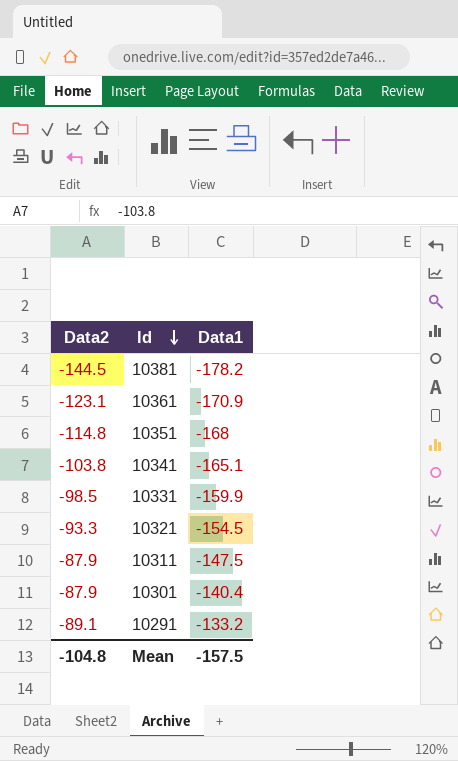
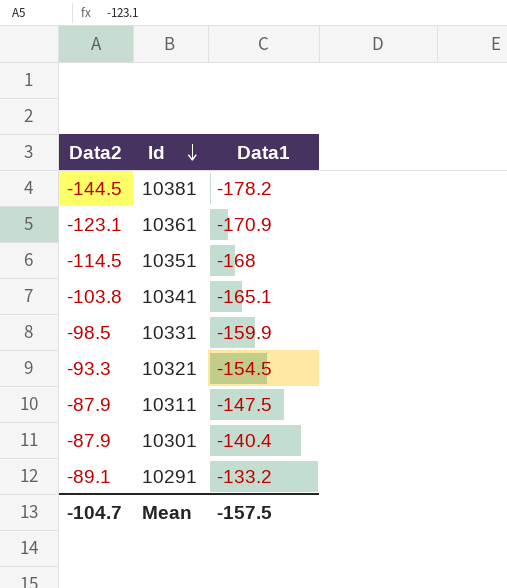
10351 | Data2: -114.8 -> -114.5
Mean | Data2: -104.8 -> -104.7

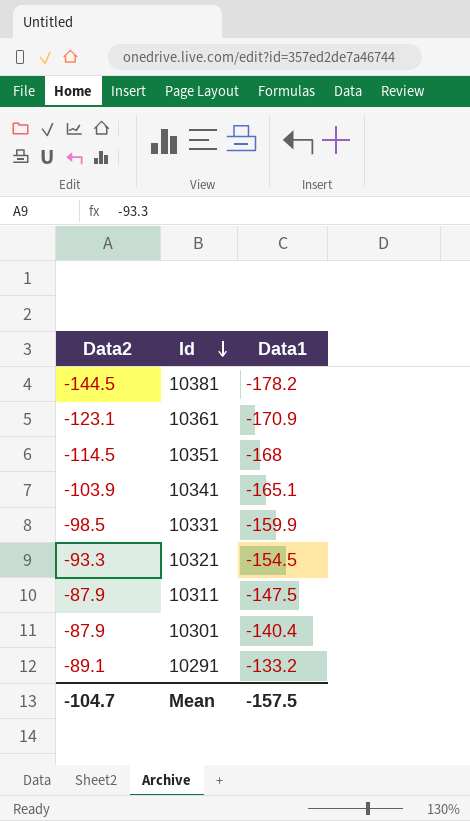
10341 | Data2: -103.8 -> -103.9

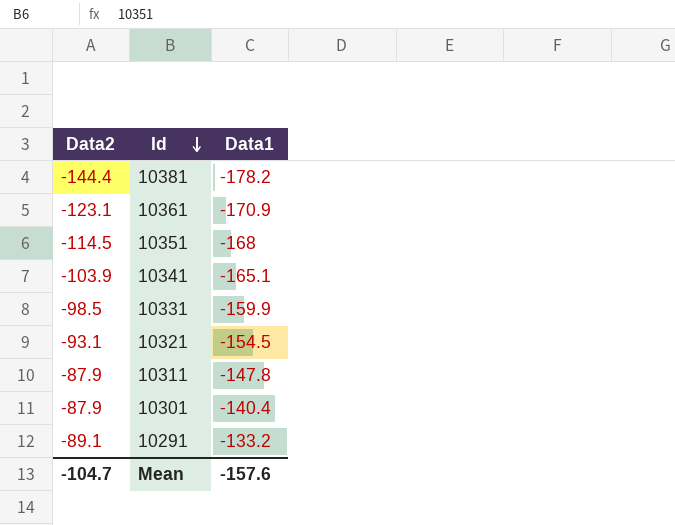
10381 | Data2: -144.5 -> -144.4
10321 | Data2: -93.3 -> -93.1
10311 | Data1: -147.5 -> -147.8
Mean | Data1: -157.5 -> -157.6

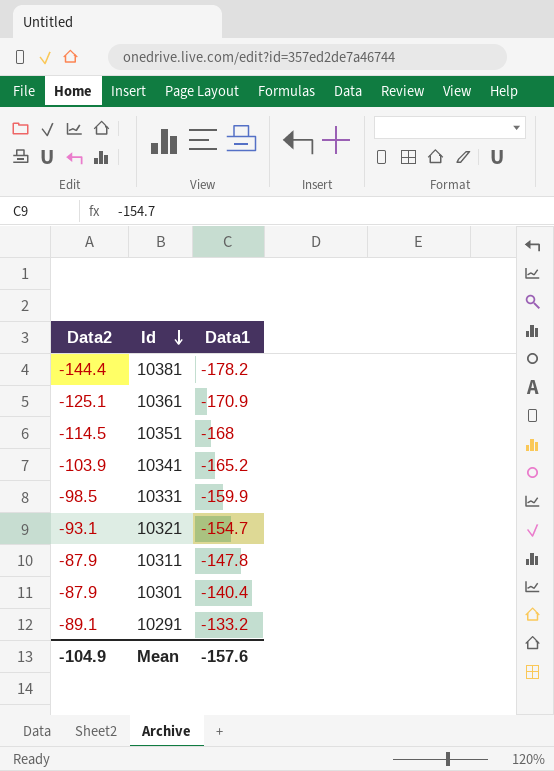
10361 | Data2: -123.1 -> -125.1
10341 | Data1: -165.1 -> -165.2
10321 | Data1: -154.5 -> -154.7
Mean | Data2: -104.7 -> -104.9

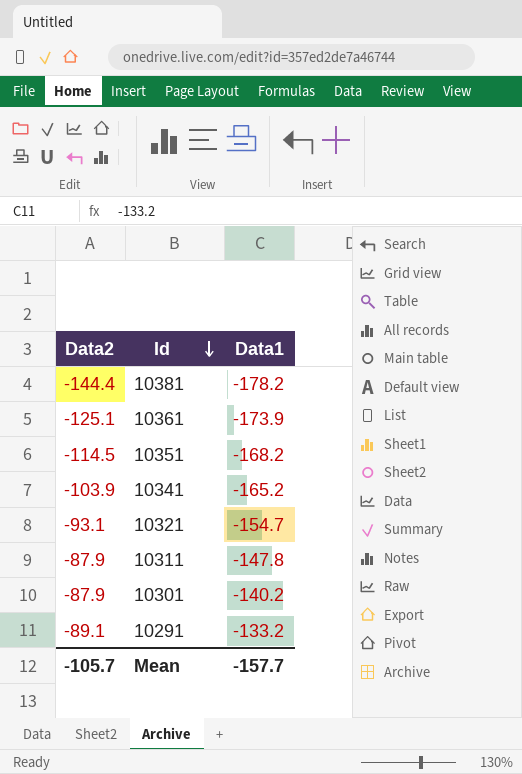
row 10331: -98.5 | -159.9 -> none
10361 | Data1: -170.9 -> -173.9
10351 | Data1: -168 -> -168.2
10301 | Data1: -140.4 -> -140.2
Mean | Data2: -104.9 -> -105.7
Mean | Data1: -157.6 -> -157.7

